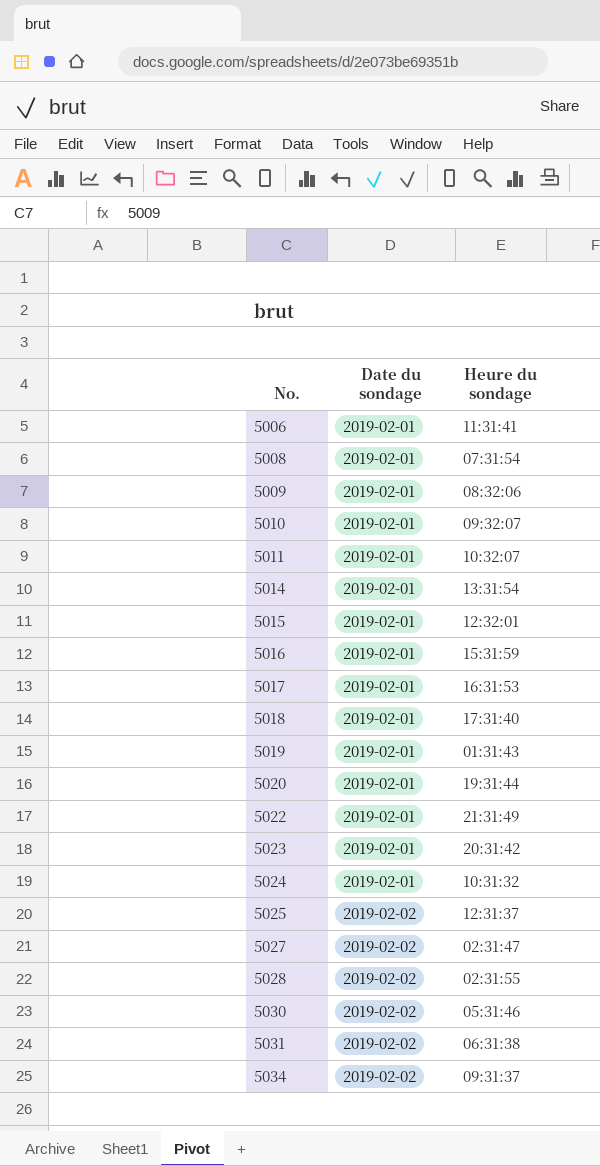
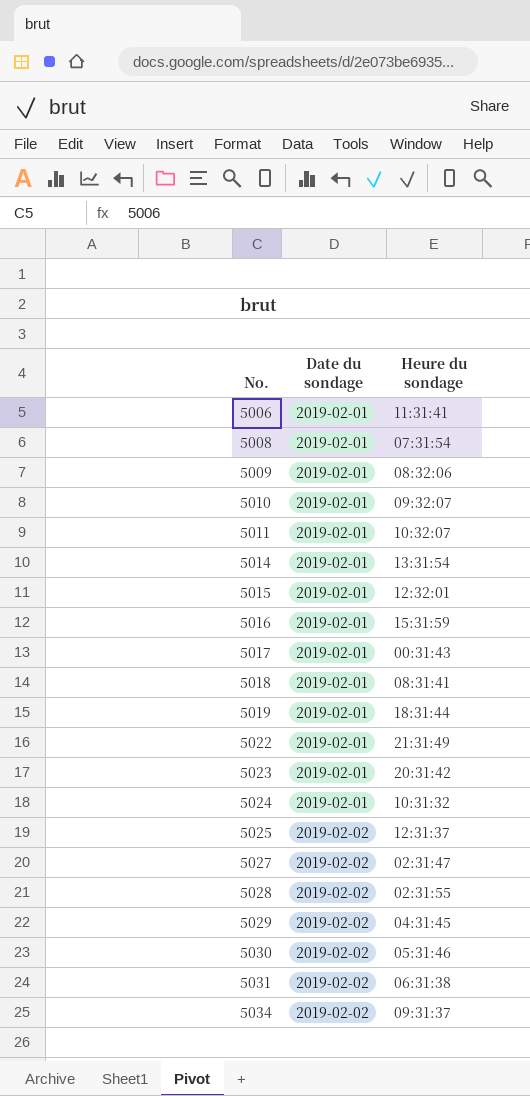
row 5020: 2019-02-01 | 19:31:44 -> none
5017 | Heure du sondage: 16:31:53 -> 00:31:43
5018 | Heure du sondage: 17:31:40 -> 08:31:41
5019 | Heure du sondage: 01:31:43 -> 18:31:44
row 5029: none -> 2019-02-02 | 04:31:45

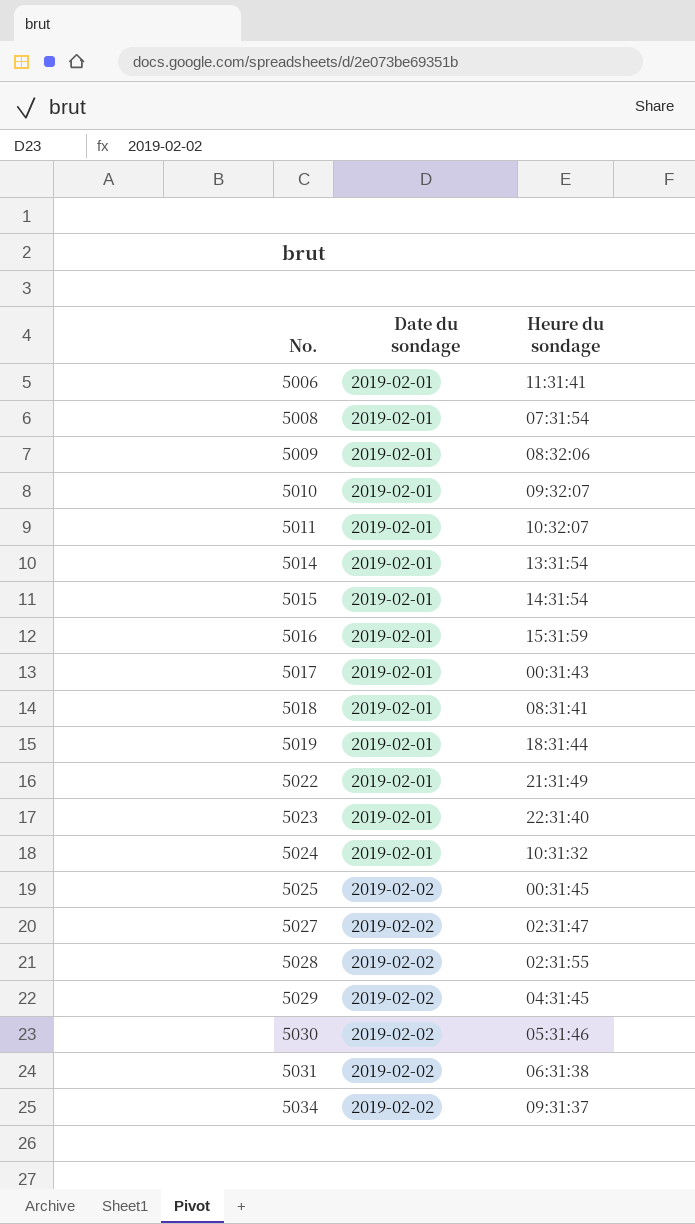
5015 | Heure du sondage: 12:32:01 -> 14:31:54
5023 | Heure du sondage: 20:31:42 -> 22:31:40
5025 | Heure du sondage: 12:31:37 -> 00:31:45

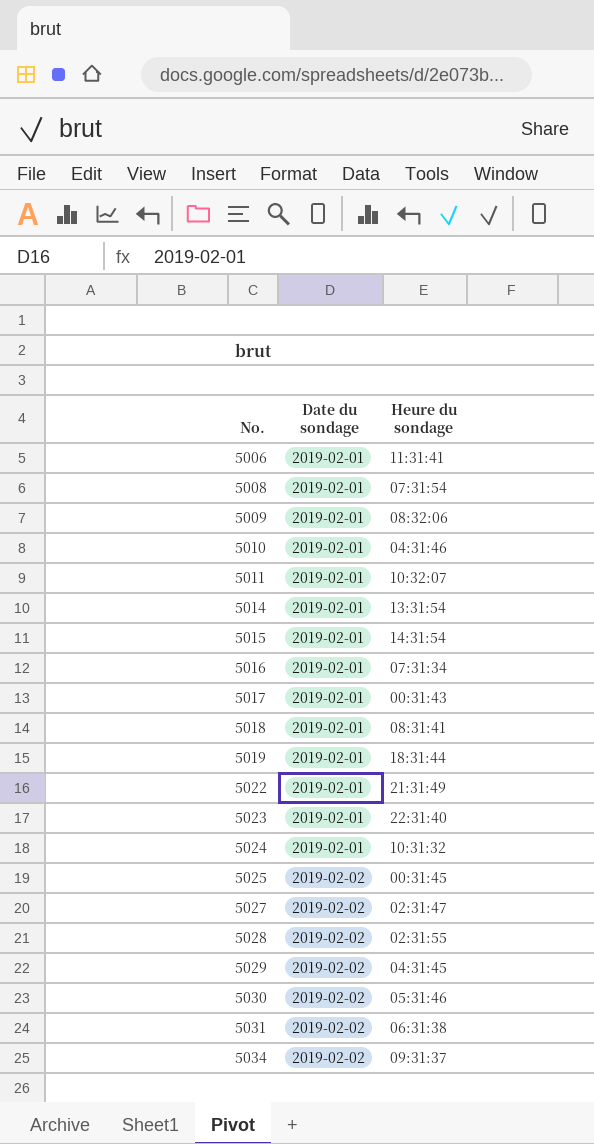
5010 | Heure du sondage: 09:32:07 -> 04:31:46
5016 | Heure du sondage: 15:31:59 -> 07:31:34

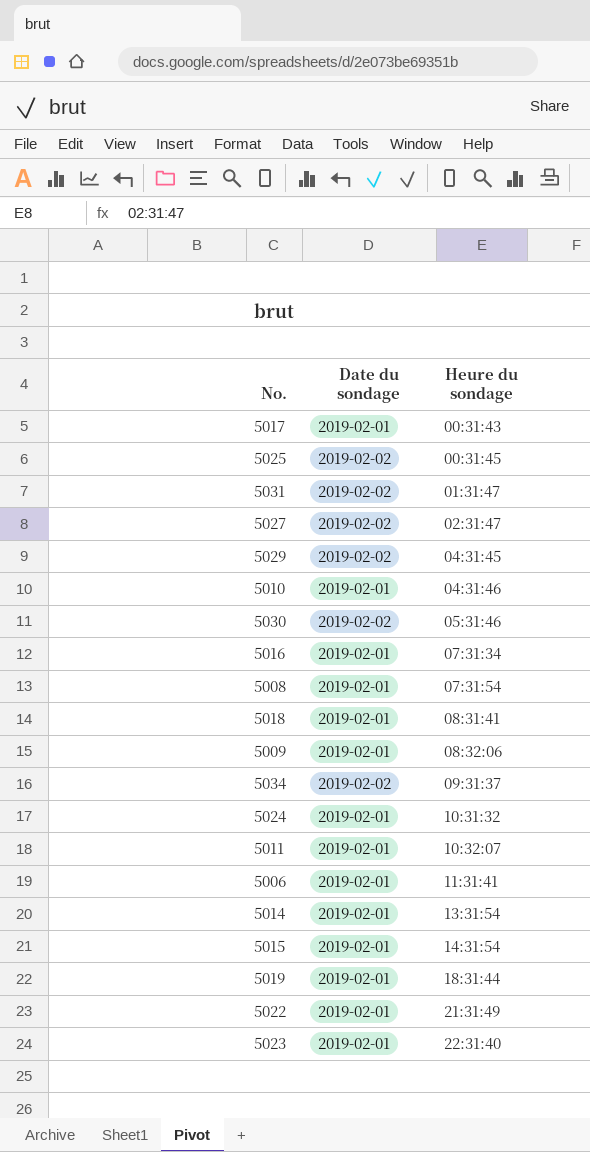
row order: No. ascending -> Heure du sondage ascending
row 5028: 2019-02-02 | 02:31:55 -> none
5031 | Heure du sondage: 06:31:38 -> 01:31:47

